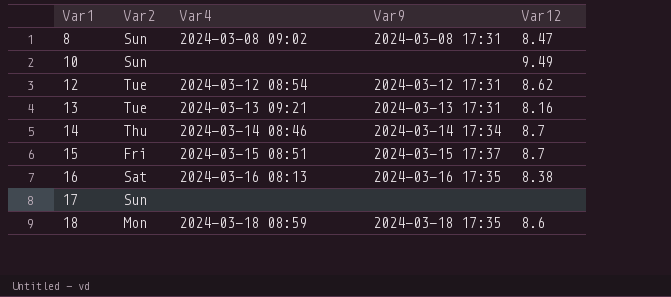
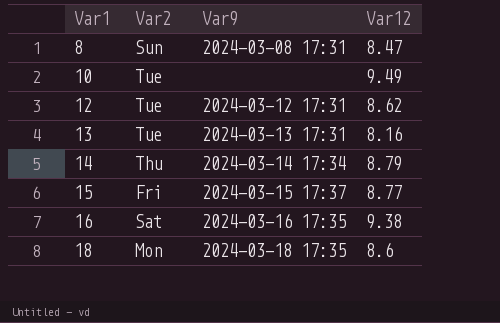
column Var4 | position: 3 -> none
row 17: Sun | none | none | none -> none
10 | Var2: Sun -> Tue
14 | Var12: 8.7 -> 8.79
15 | Var12: 8.7 -> 8.77
16 | Var12: 8.38 -> 9.38

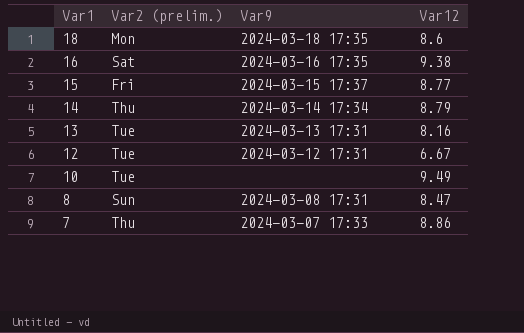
row order: Var1 ascending -> Var1 descending
column name: Var2 -> Var2 (prelim.)
12 | Var12: 8.62 -> 6.67
row 7: none -> Thu | 2024-03-07 17:33 | 8.86

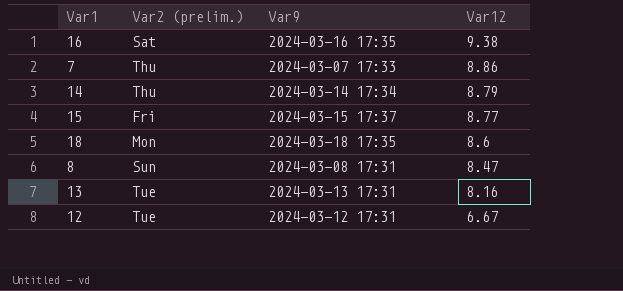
row order: Var1 descending -> Var12 descending
row 10: Tue | none | 9.49 -> none

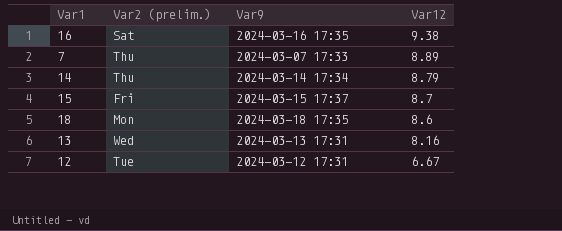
row 8: Sun | 2024-03-08 17:31 | 8.47 -> none
7 | Var12: 8.86 -> 8.89
15 | Var12: 8.77 -> 8.7
13 | Var2 (prelim.): Tue -> Wed

